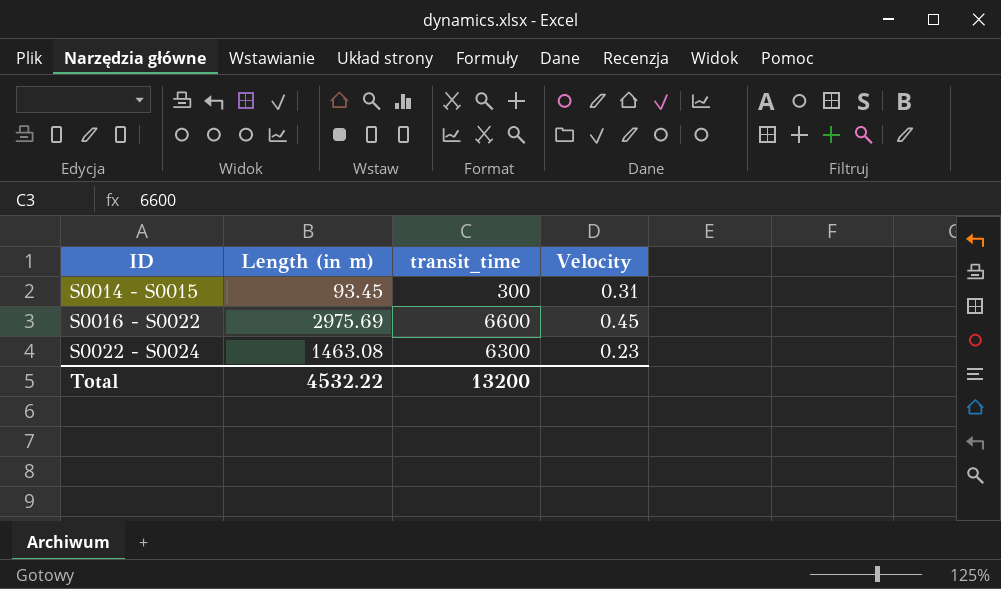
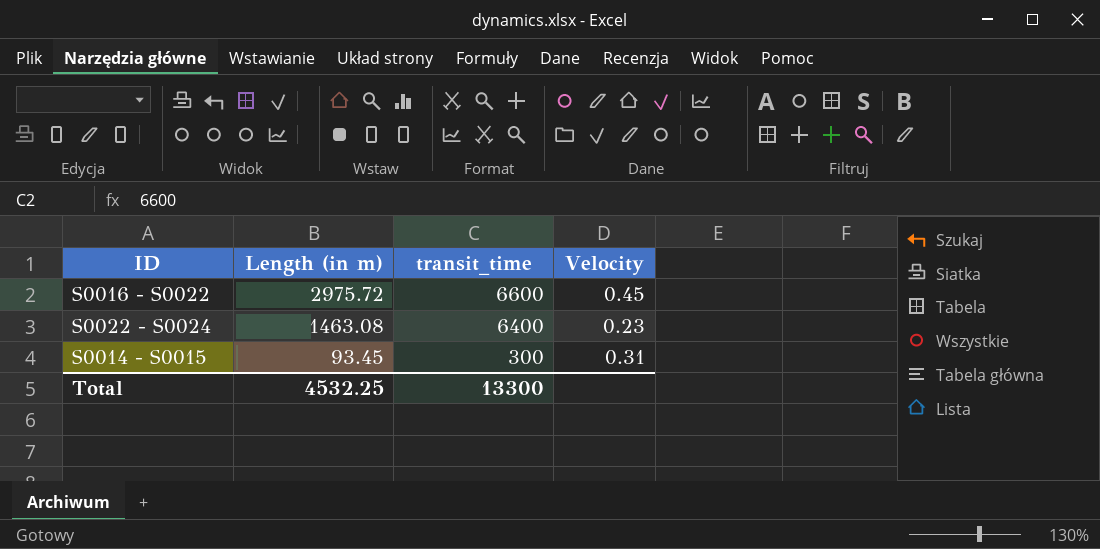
row order: ID ascending -> Length (in m) descending
S0016 - S0022 | Length (in m): 2975.69 -> 2975.72
S0022 - S0024 | transit_time: 6300 -> 6400
Total | Length (in m): 4532.22 -> 4532.25
Total | transit_time: 13200 -> 13300

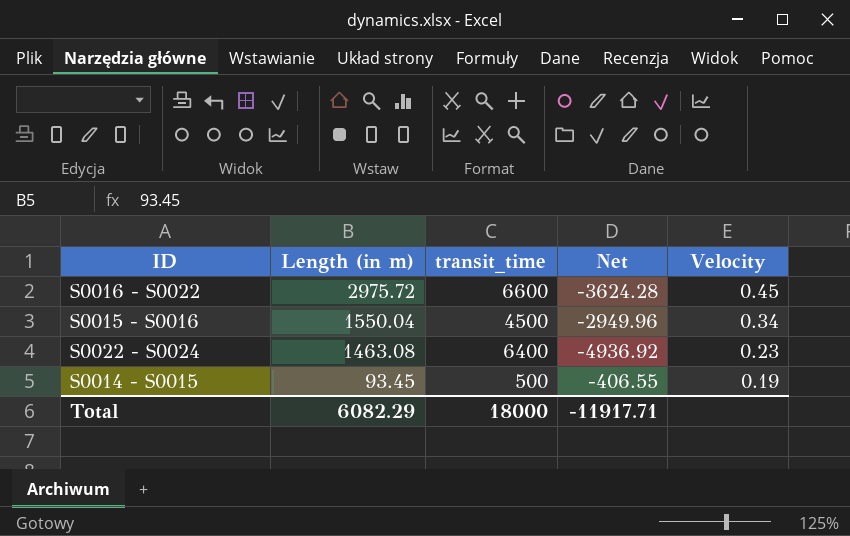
column Net | formula: none -> [Length (in m)] - [transit_time]
row S0015 - S0016: none -> 1550.04 | 4500 | -2949.96 | 0.34
S0014 - S0015 | transit_time: 300 -> 500
S0014 - S0015 | Velocity: 0.31 -> 0.19
Total | Length (in m): 4532.25 -> 6082.29
Total | transit_time: 13300 -> 18000

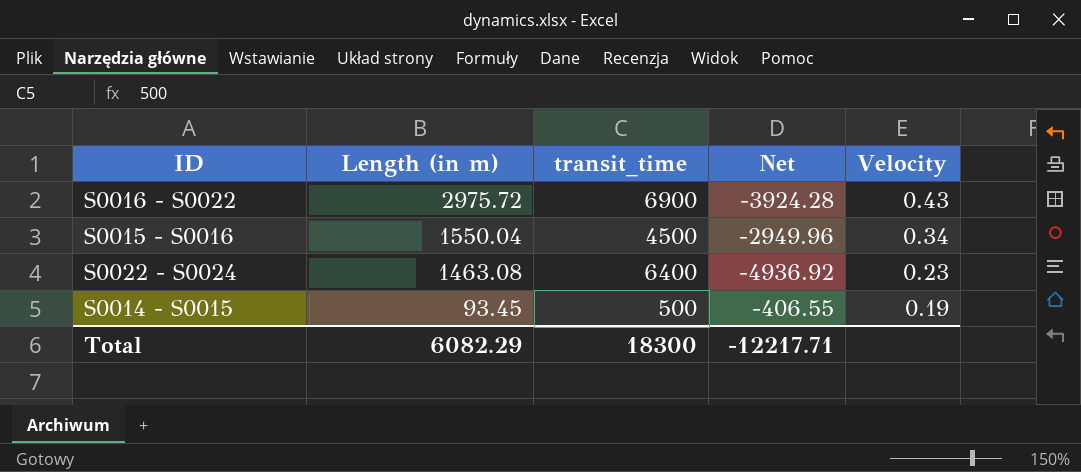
S0016 - S0022 | transit_time: 6600 -> 6900
S0016 - S0022 | Net: -3624.28 -> -3924.28
S0016 - S0022 | Velocity: 0.45 -> 0.43
Total | transit_time: 18000 -> 18300
Total | Net: -11917.71 -> -12217.71

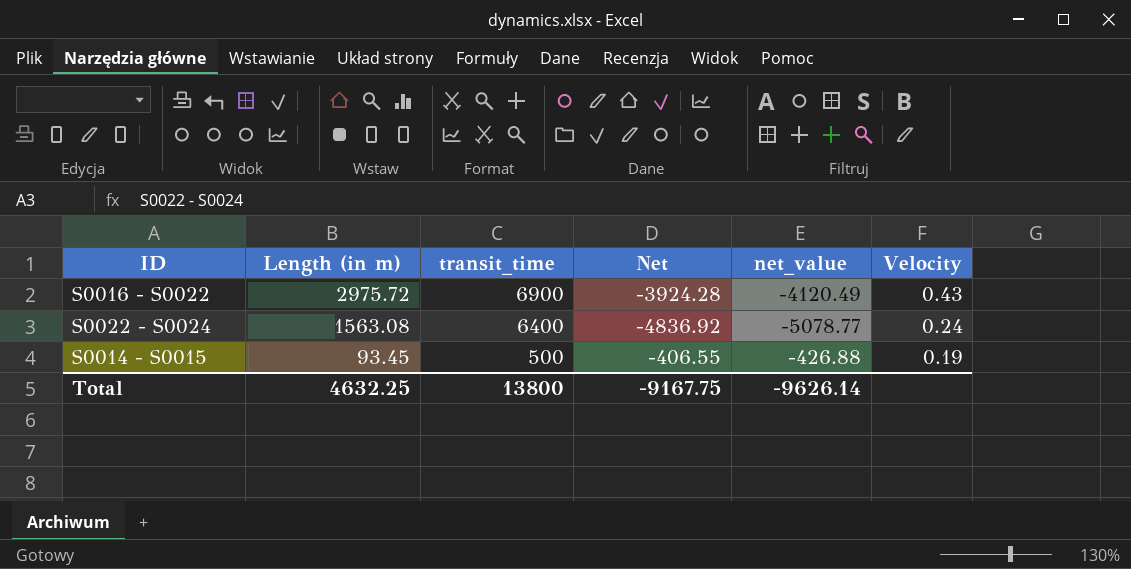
column net_value | formula: none -> [Net] * 1.05
row S0015 - S0016: 1550.04 | 4500 | -2949.96 | 0.34 -> none
S0022 - S0024 | Length (in m): 1463.08 -> 1563.08
S0022 - S0024 | Net: -4936.92 -> -4836.92
S0022 - S0024 | Velocity: 0.23 -> 0.24
Total | Length (in m): 6082.29 -> 4632.25
Total | transit_time: 18300 -> 13800
Total | Net: -12217.71 -> -9167.75

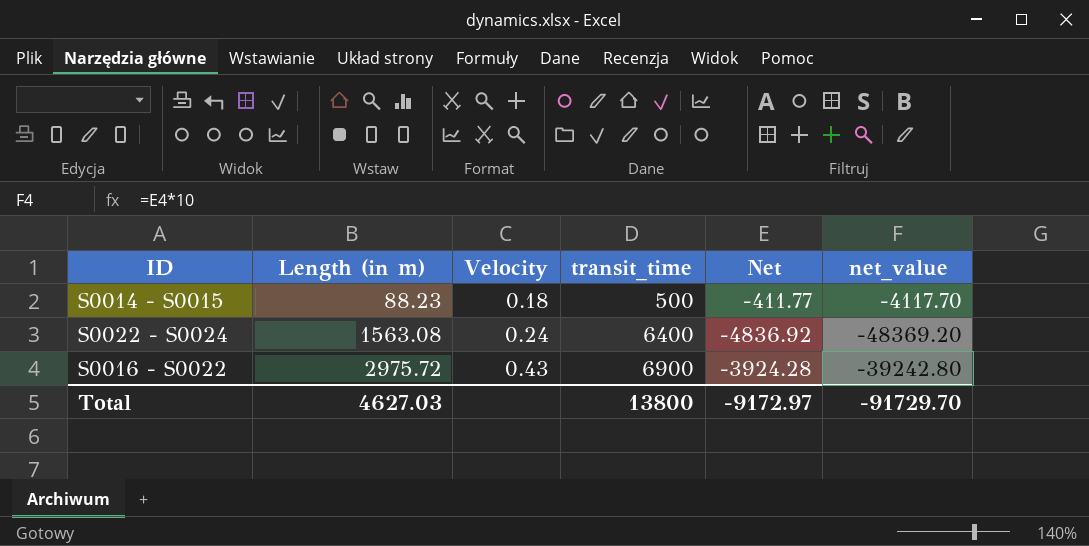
row order: Length (in m) descending -> Length (in m) ascending
column Velocity | position: 6 -> 3
column net_value | formula: [Net] * 1.05 -> [Net] * 10
S0014 - S0015 | Length (in m): 93.45 -> 88.23
S0014 - S0015 | Velocity: 0.19 -> 0.18
S0014 - S0015 | Net: -406.55 -> -411.77
Total | Length (in m): 4632.25 -> 4627.03
Total | Net: -9167.75 -> -9172.97
Total | net_value: -9626.14 -> -91729.70

